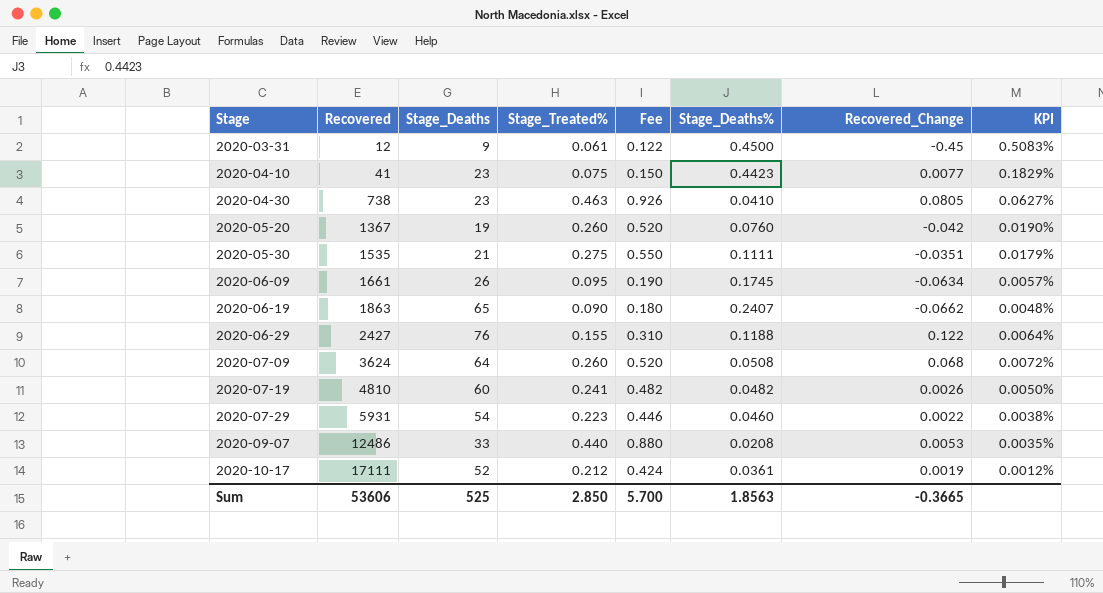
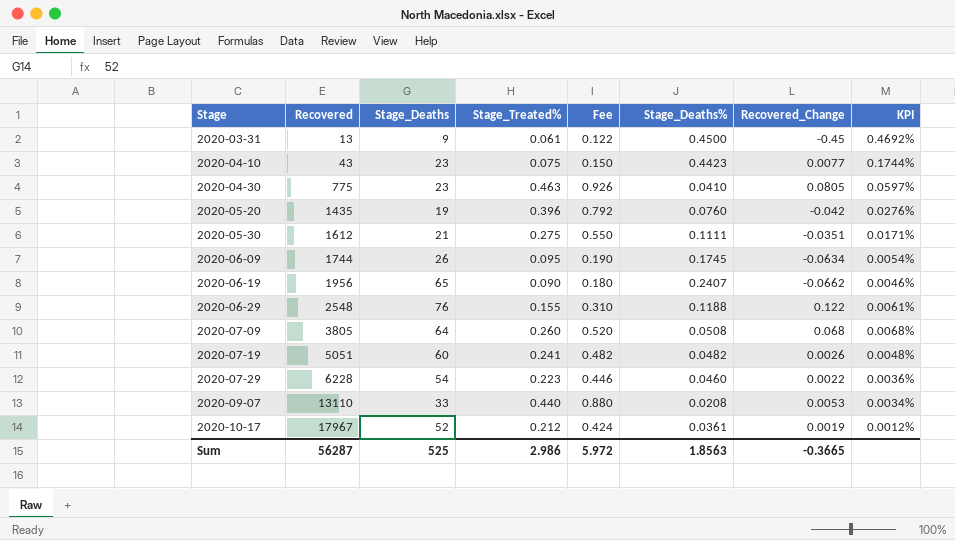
2020-03-31 | Recovered: 12 -> 13
2020-03-31 | KPI: 0.5083% -> 0.4692%
2020-04-10 | Recovered: 41 -> 43
2020-04-10 | KPI: 0.1829% -> 0.1744%
2020-04-30 | Recovered: 738 -> 775
2020-04-30 | KPI: 0.0627% -> 0.0597%
2020-05-20 | Recovered: 1367 -> 1435
2020-05-20 | Stage_Treated%: 0.260 -> 0.396
2020-05-20 | Fee: 0.520 -> 0.792
2020-05-20 | KPI: 0.0190% -> 0.0276%
2020-05-30 | Recovered: 1535 -> 1612
2020-05-30 | KPI: 0.0179% -> 0.0171%
2020-06-09 | Recovered: 1661 -> 1744
2020-06-09 | KPI: 0.0057% -> 0.0054%
2020-06-19 | Recovered: 1863 -> 1956
2020-06-19 | KPI: 0.0048% -> 0.0046%
2020-06-29 | Recovered: 2427 -> 2548
2020-06-29 | KPI: 0.0064% -> 0.0061%
2020-07-09 | Recovered: 3624 -> 3805
2020-07-09 | KPI: 0.0072% -> 0.0068%
2020-07-19 | Recovered: 4810 -> 5051
2020-07-19 | KPI: 0.0050% -> 0.0048%
2020-07-29 | Recovered: 5931 -> 6228
2020-07-29 | KPI: 0.0038% -> 0.0036%
2020-09-07 | Recovered: 12486 -> 13110
2020-09-07 | KPI: 0.0035% -> 0.0034%
2020-10-17 | Recovered: 17111 -> 17967
Sum | Recovered: 53606 -> 56287
Sum | Stage_Treated%: 2.850 -> 2.986
Sum | Fee: 5.700 -> 5.972

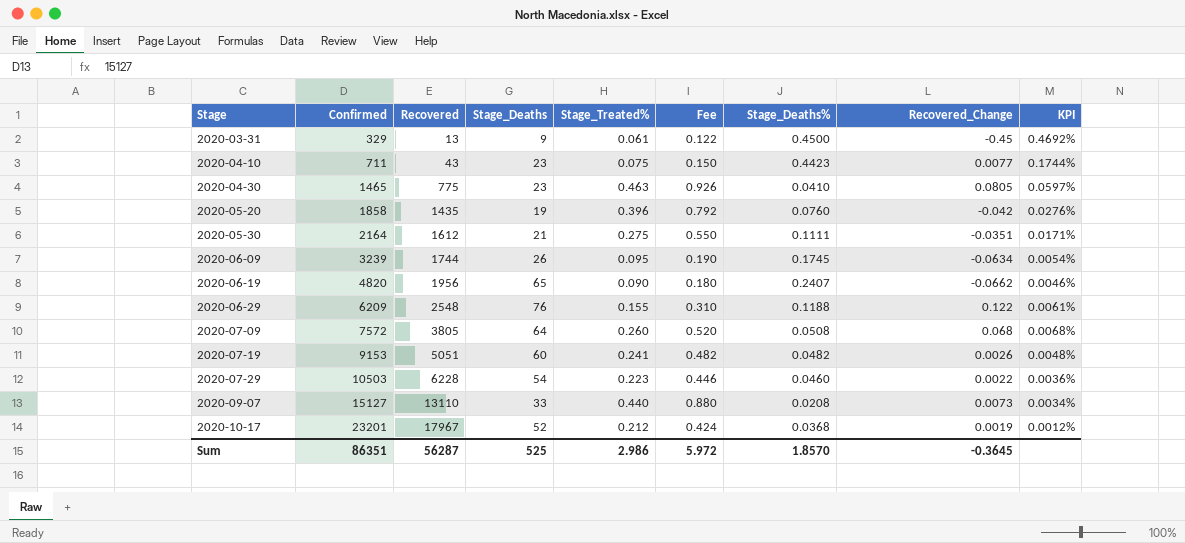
column Confirmed | position: none -> 2
2020-09-07 | Recovered_Change: 0.0053 -> 0.0073
2020-10-17 | Stage_Deaths%: 0.0361 -> 0.0368
Sum | Stage_Deaths%: 1.8563 -> 1.8570
Sum | Recovered_Change: -0.3665 -> -0.3645

